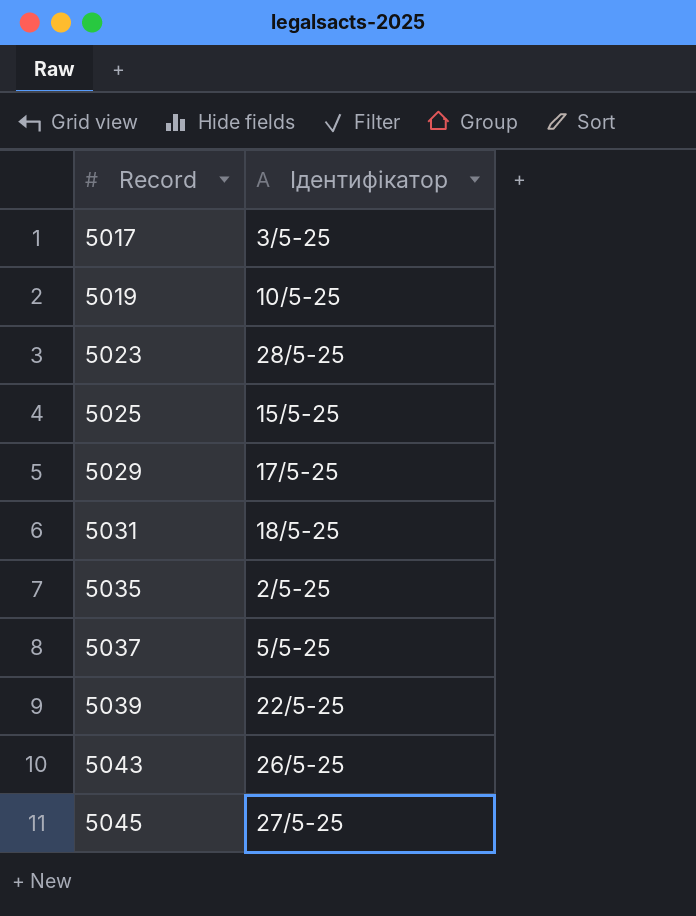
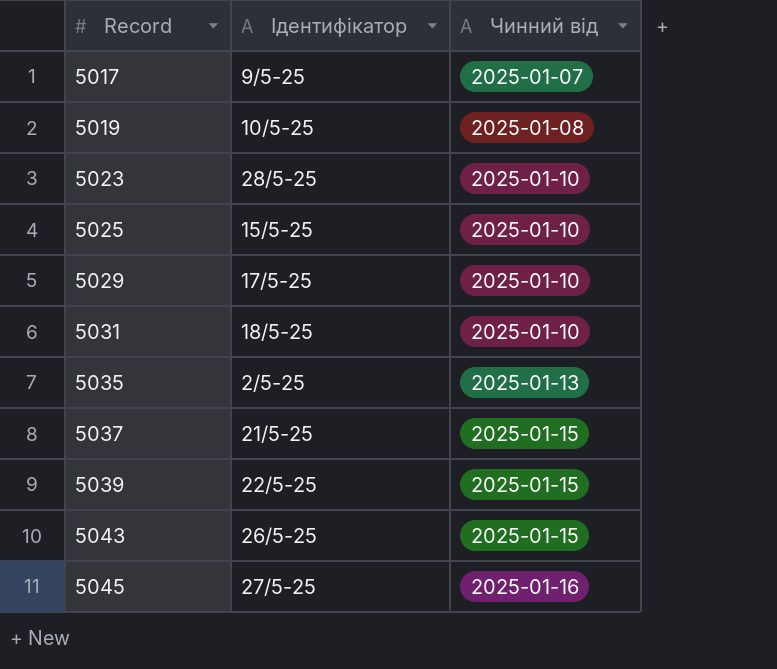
column Чинний від | position: none -> 3
5017 | Ідентифікатор: 3/5-25 -> 9/5-25
5037 | Ідентифікатор: 5/5-25 -> 21/5-25

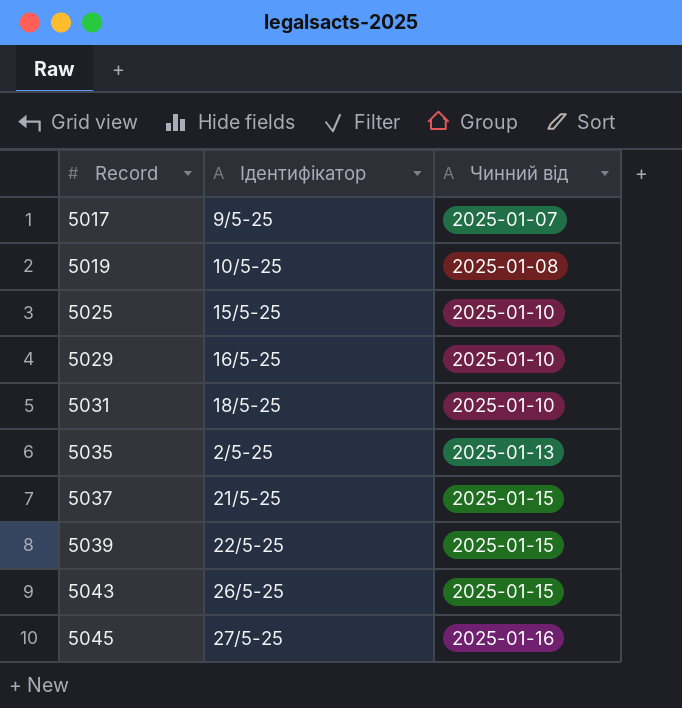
row 5023: 28/5-25 | 2025-01-10 -> none
5029 | Ідентифікатор: 17/5-25 -> 16/5-25

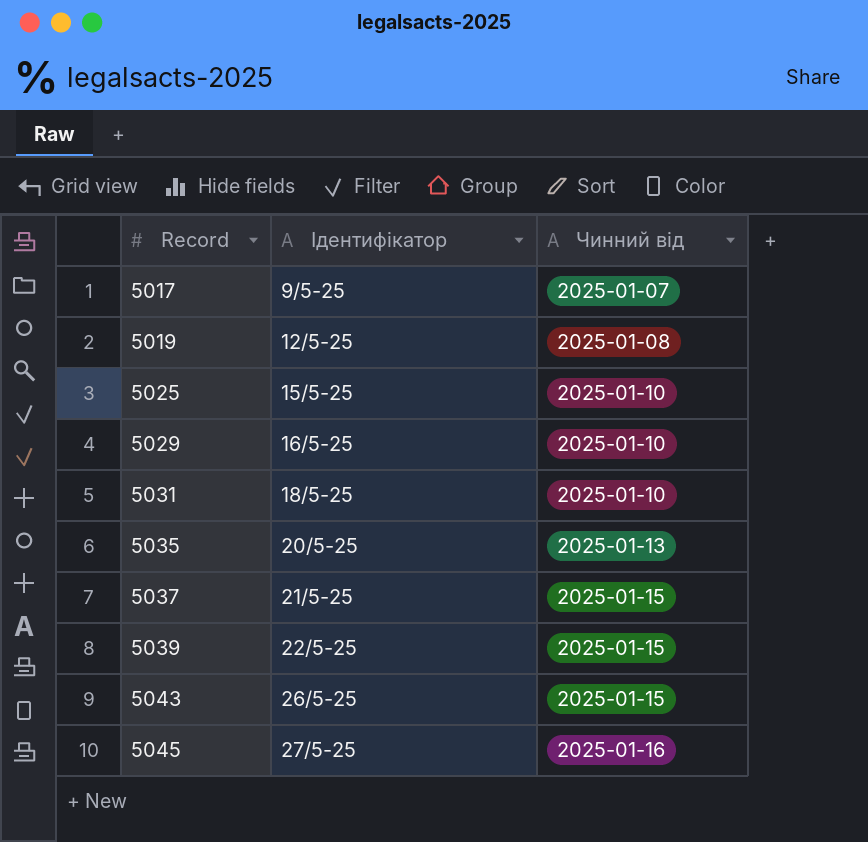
5019 | Ідентифікатор: 10/5-25 -> 12/5-25
5035 | Ідентифікатор: 2/5-25 -> 20/5-25

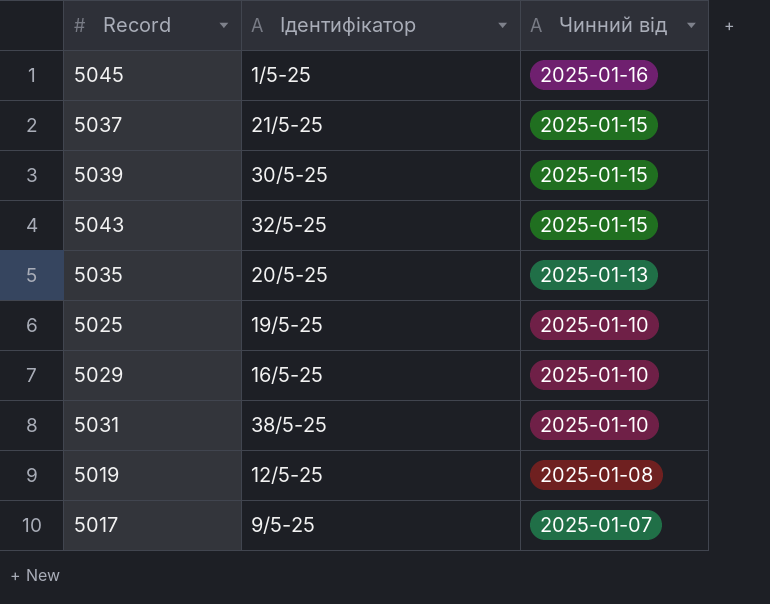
row order: Record ascending -> Чинний від descending
5045 | Ідентифікатор: 27/5-25 -> 1/5-25
5039 | Ідентифікатор: 22/5-25 -> 30/5-25
5043 | Ідентифікатор: 26/5-25 -> 32/5-25
5025 | Ідентифікатор: 15/5-25 -> 19/5-25
5031 | Ідентифікатор: 18/5-25 -> 38/5-25

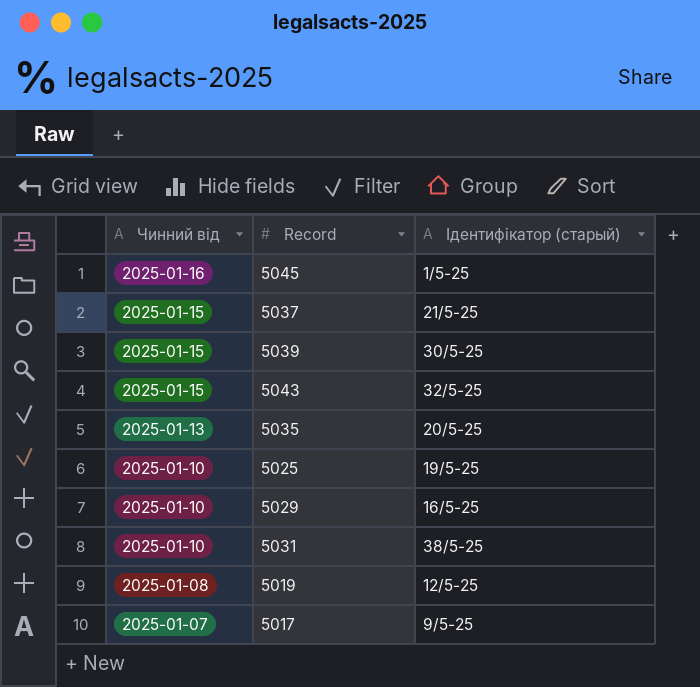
column Чинний від | position: 3 -> 1
column name: Ідентифікатор -> Ідентифікатор (старый)

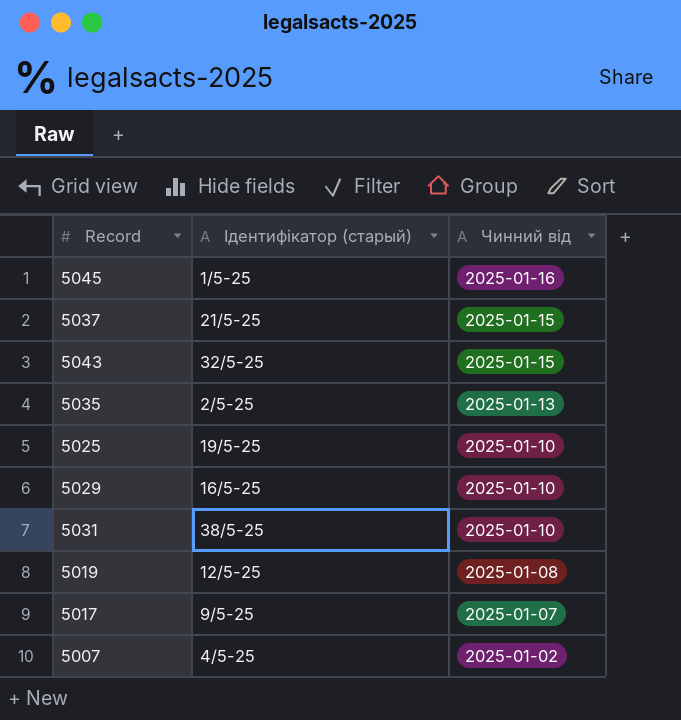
column Чинний від | position: 1 -> 3
row 5039: 2025-01-15 | 30/5-25 -> none
5035 | Ідентифікатор (старый): 20/5-25 -> 2/5-25
row 5007: none -> 4/5-25 | 2025-01-02

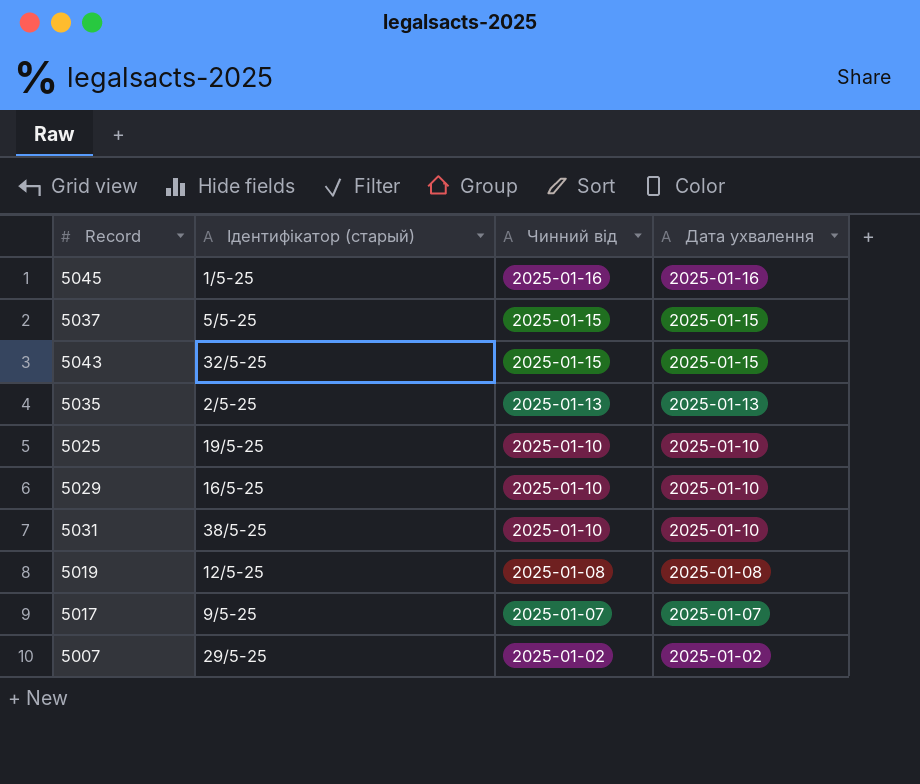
column Дата ухвалення | position: none -> 4
5037 | Ідентифікатор (старый): 21/5-25 -> 5/5-25
5007 | Ідентифікатор (старый): 4/5-25 -> 29/5-25

